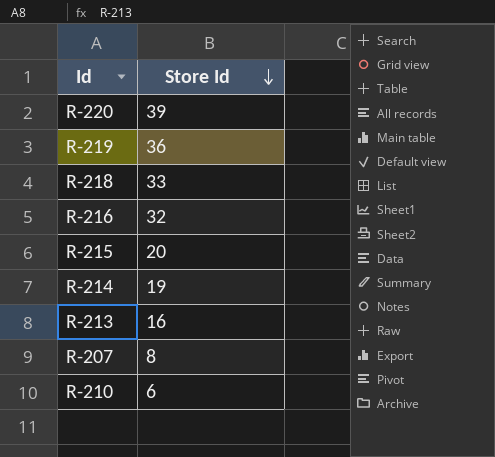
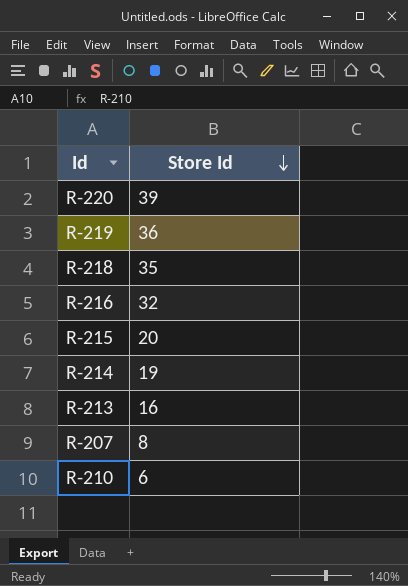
R-218 | Store Id: 33 -> 35

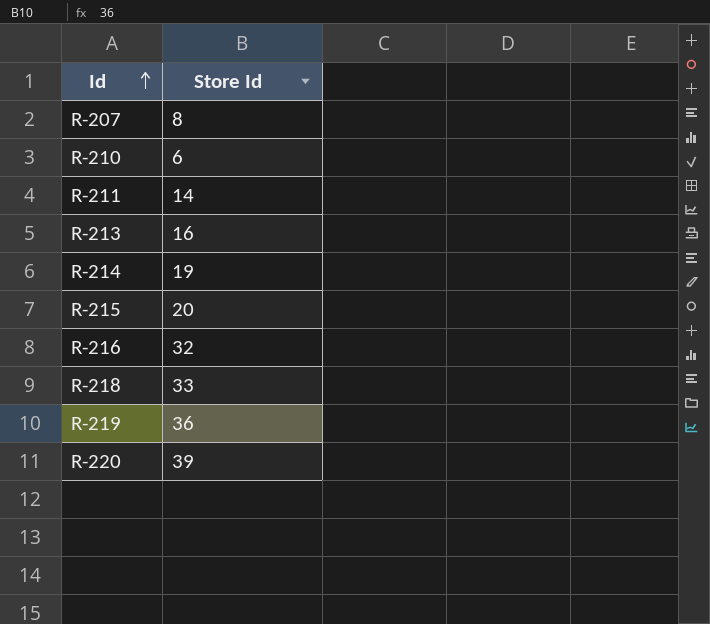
row order: Store Id descending -> Id ascending
row R-211: none -> 14
R-218 | Store Id: 35 -> 33

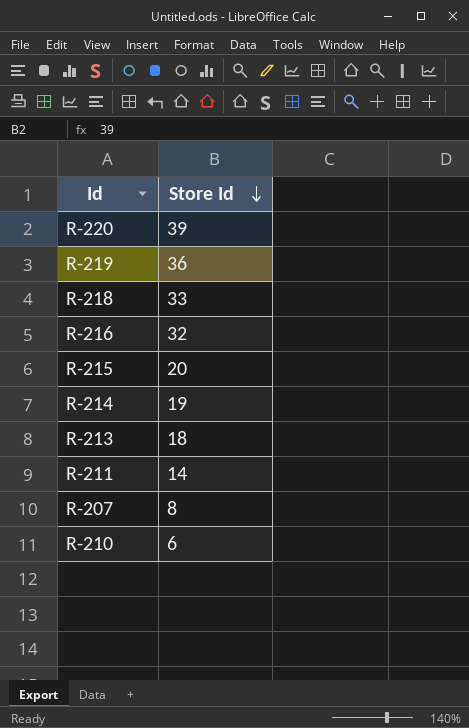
row order: Id ascending -> Store Id descending
R-213 | Store Id: 16 -> 18

